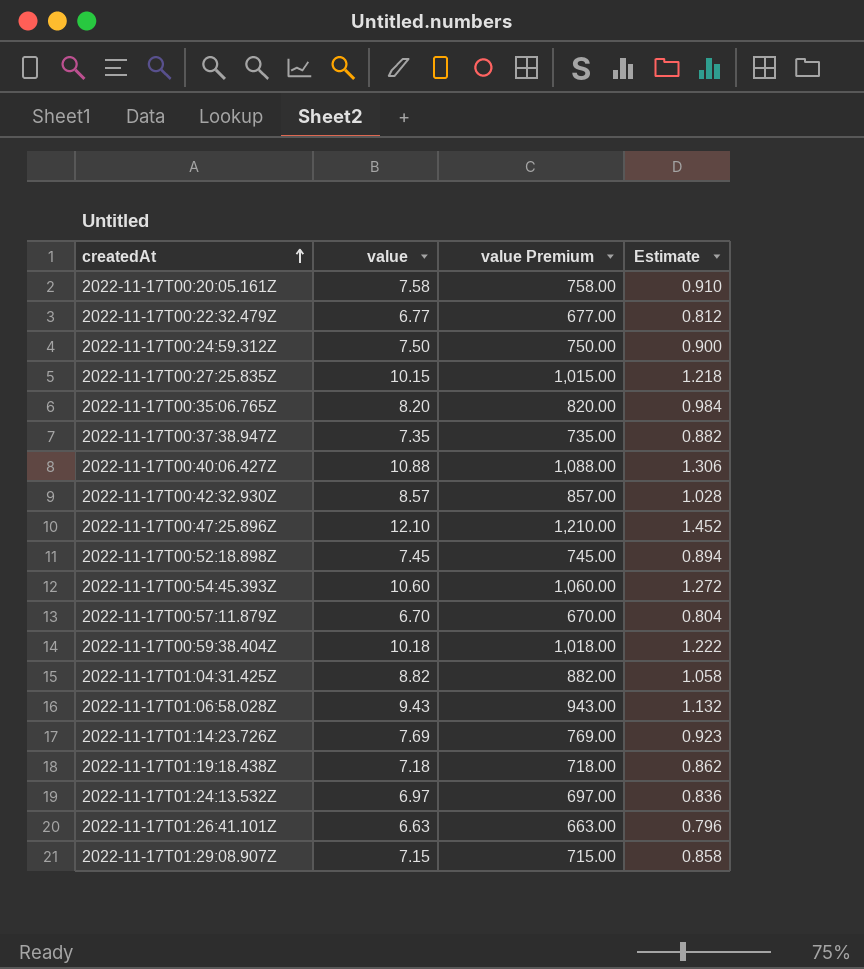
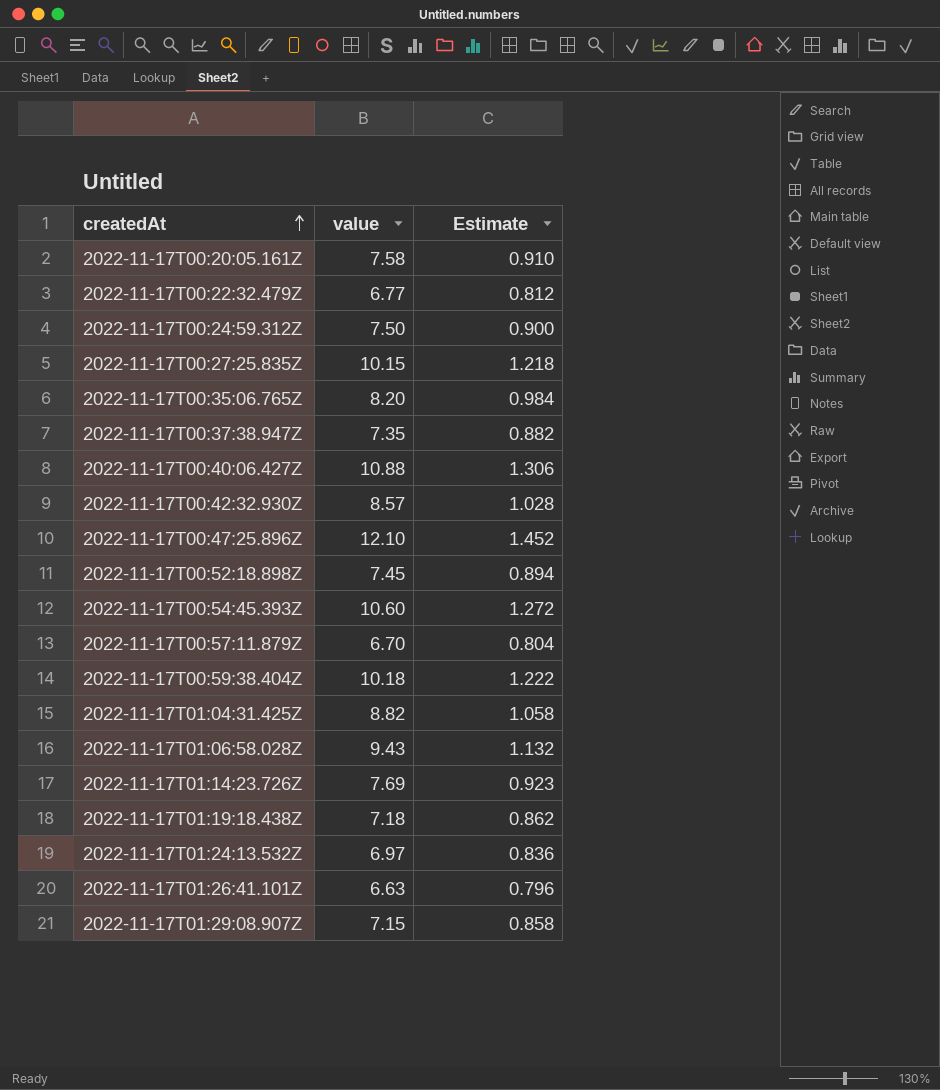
column value Premium | formula: [value] * 100 -> none

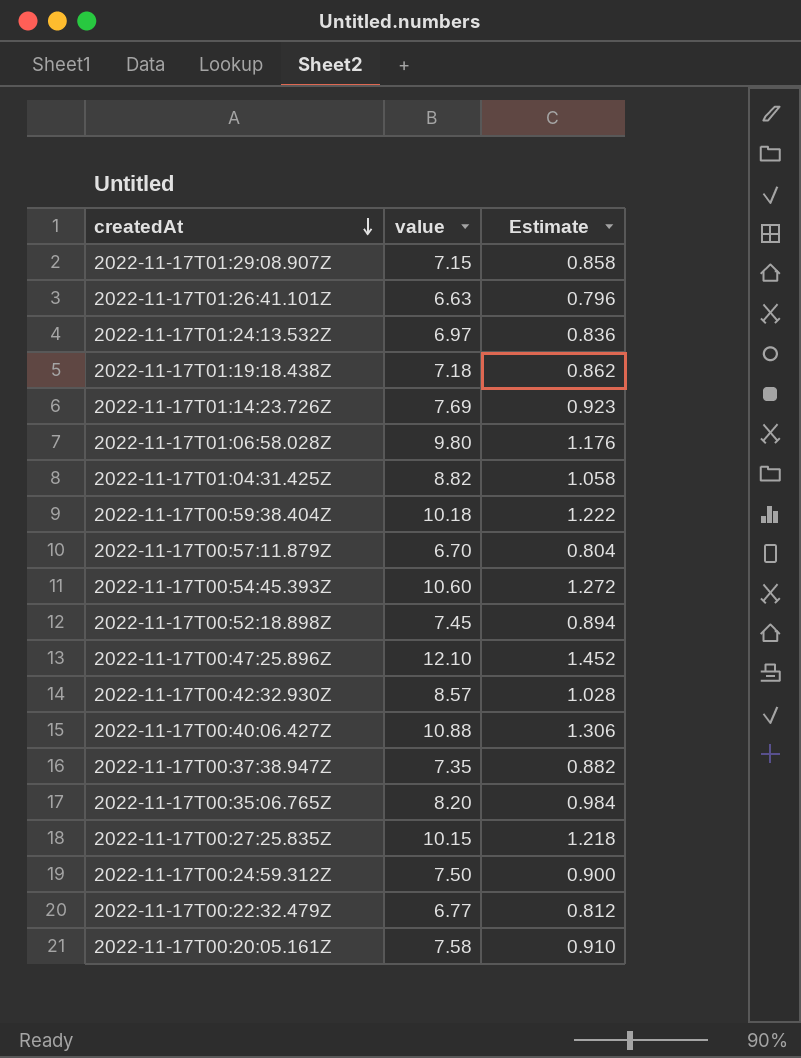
row order: createdAt ascending -> createdAt descending
2022-11-17T01:06:58.028Z | value: 9.43 -> 9.80
2022-11-17T01:06:58.028Z | Estimate: 1.132 -> 1.176

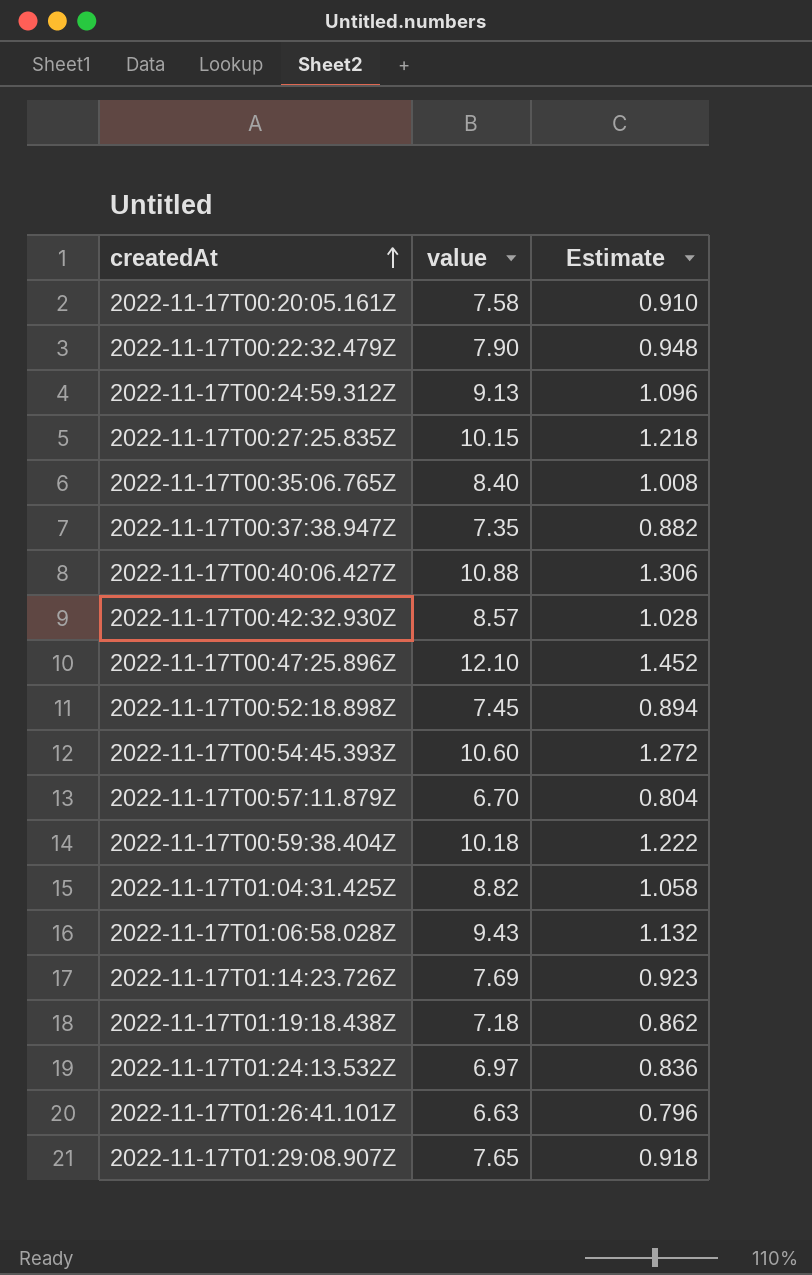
row order: createdAt descending -> createdAt ascending
2022-11-17T00:22:32.479Z | value: 6.77 -> 7.90
2022-11-17T00:22:32.479Z | Estimate: 0.812 -> 0.948
2022-11-17T00:24:59.312Z | value: 7.50 -> 9.13
2022-11-17T00:24:59.312Z | Estimate: 0.900 -> 1.096
2022-11-17T00:35:06.765Z | value: 8.20 -> 8.40
2022-11-17T00:35:06.765Z | Estimate: 0.984 -> 1.008
2022-11-17T01:06:58.028Z | value: 9.80 -> 9.43
2022-11-17T01:06:58.028Z | Estimate: 1.176 -> 1.132
2022-11-17T01:29:08.907Z | value: 7.15 -> 7.65
2022-11-17T01:29:08.907Z | Estimate: 0.858 -> 0.918

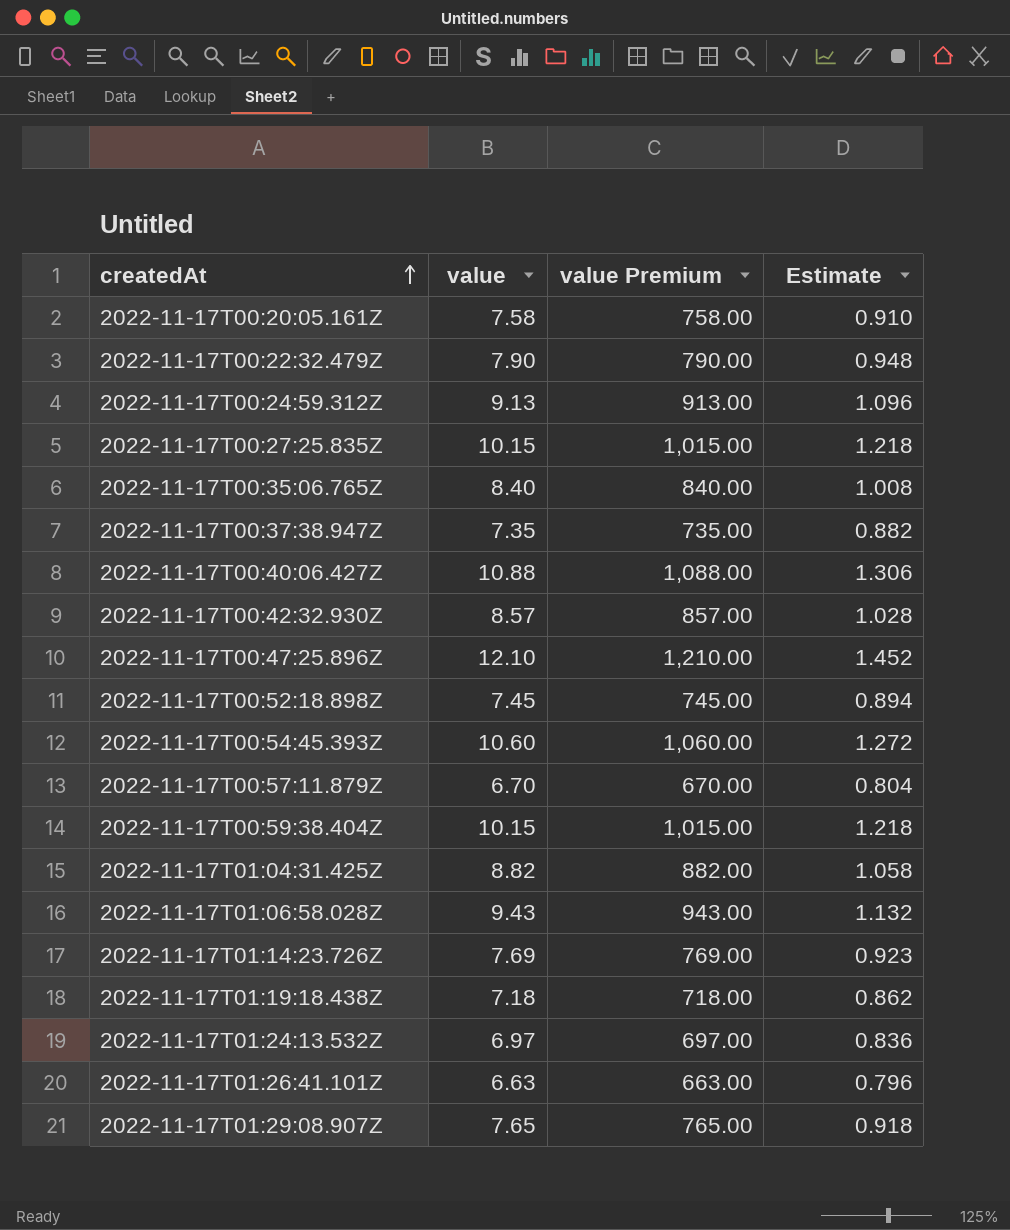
column value Premium | formula: none -> [value] * 100
2022-11-17T00:59:38.404Z | value: 10.18 -> 10.15
2022-11-17T00:59:38.404Z | Estimate: 1.222 -> 1.218

